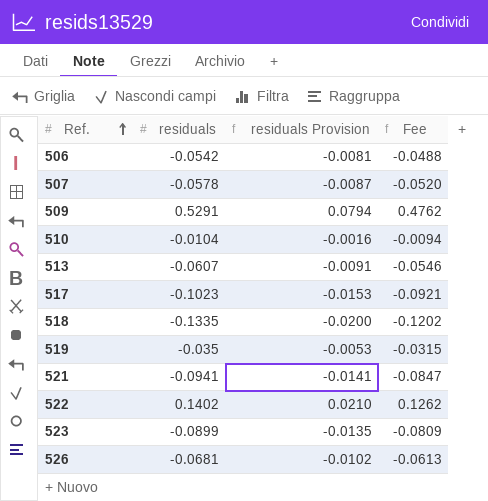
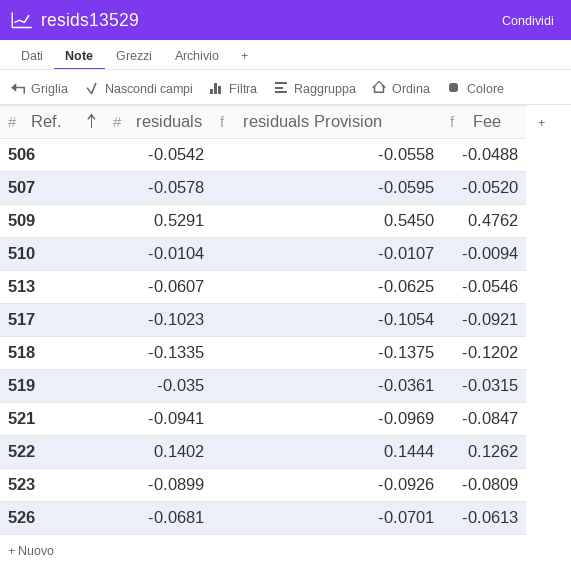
column residuals Provision | formula: [residuals] * 0.15 -> [residuals] * 1.03

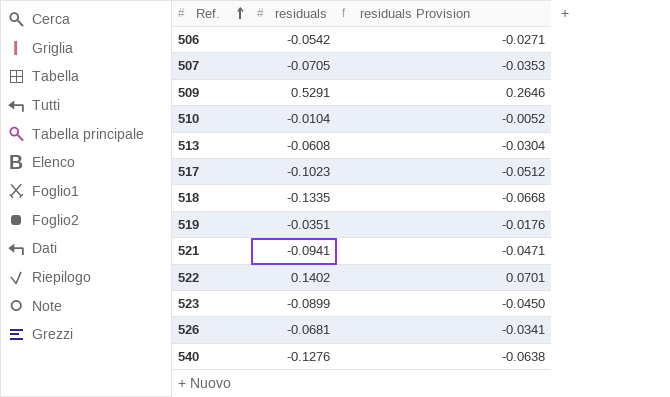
column Fee | formula: [residuals] * 0.9 -> none
column residuals Provision | formula: [residuals] * 1.03 -> [residuals] * 0.5
507 | residuals: -0.0578 -> -0.0705
513 | residuals: -0.0607 -> -0.0608
519 | residuals: -0.035 -> -0.0351
row 540: none -> -0.1276 | -0.0638

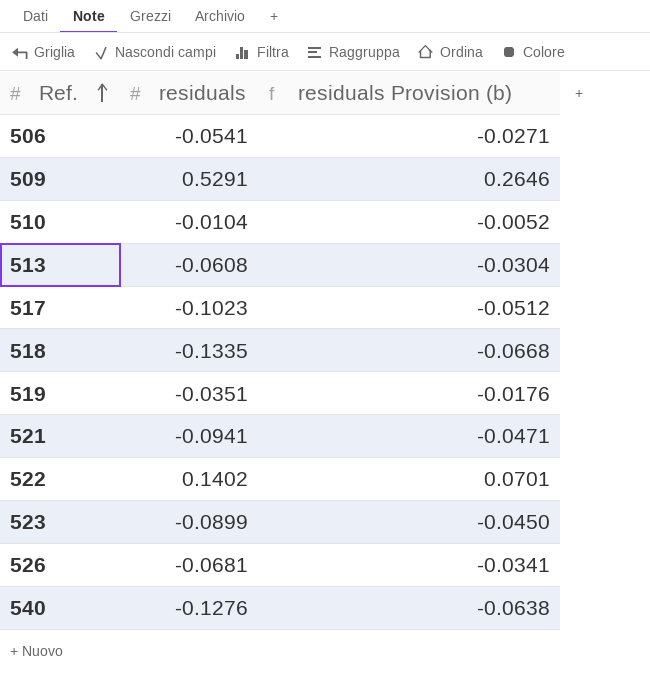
column name: residuals Provision -> residuals Provision (b)
row 507: -0.0705 | -0.0353 -> none
506 | residuals: -0.0542 -> -0.0541

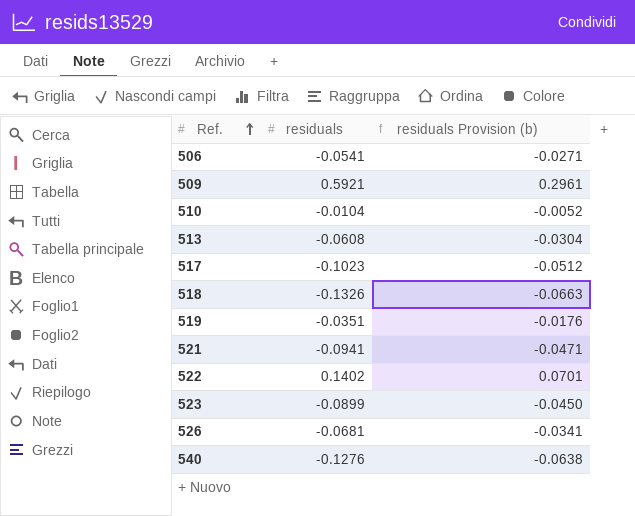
509 | residuals: 0.5291 -> 0.5921
509 | residuals Provision (b): 0.2646 -> 0.2961
518 | residuals: -0.1335 -> -0.1326
518 | residuals Provision (b): -0.0668 -> -0.0663

